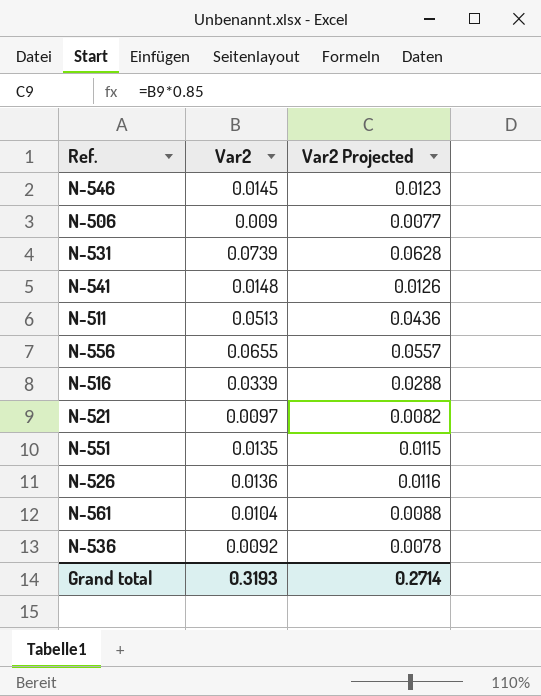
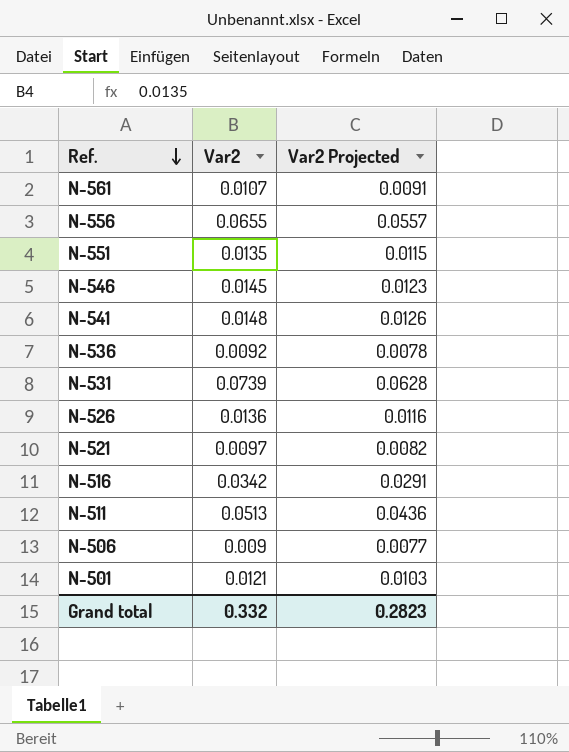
row order: none -> Ref. descending
N-561 | Var2: 0.0104 -> 0.0107
N-561 | Var2 Projected: 0.0088 -> 0.0091
N-516 | Var2: 0.0339 -> 0.0342
N-516 | Var2 Projected: 0.0288 -> 0.0291
row N-501: none -> 0.0121 | 0.0103
Grand total | Var2: 0.3193 -> 0.332
Grand total | Var2 Projected: 0.2714 -> 0.2823

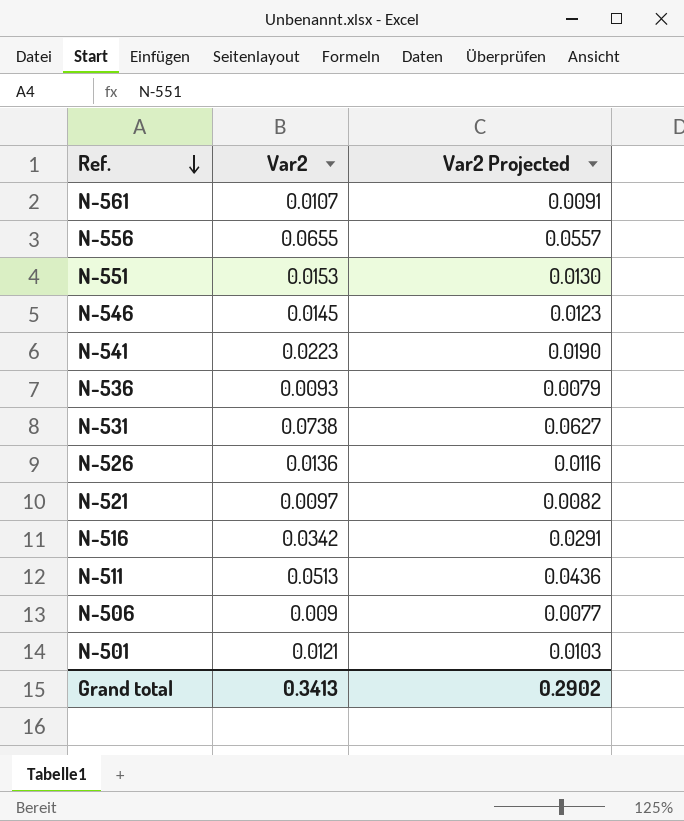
N-551 | Var2: 0.0135 -> 0.0153
N-551 | Var2 Projected: 0.0115 -> 0.0130
N-541 | Var2: 0.0148 -> 0.0223
N-541 | Var2 Projected: 0.0126 -> 0.0190
N-536 | Var2: 0.0092 -> 0.0093
N-536 | Var2 Projected: 0.0078 -> 0.0079
N-531 | Var2: 0.0739 -> 0.0738
N-531 | Var2 Projected: 0.0628 -> 0.0627
Grand total | Var2: 0.332 -> 0.3413
Grand total | Var2 Projected: 0.2823 -> 0.2902

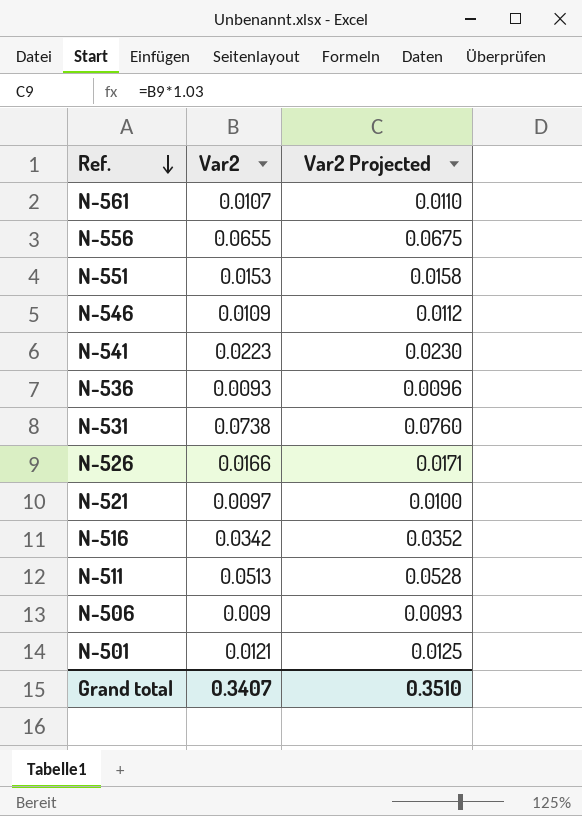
column Var2 Projected | formula: [Var2] * 0.85 -> [Var2] * 1.03
N-546 | Var2: 0.0145 -> 0.0109
N-526 | Var2: 0.0136 -> 0.0166
Grand total | Var2: 0.3413 -> 0.3407
Grand total | Var2 Projected: 0.2902 -> 0.3510

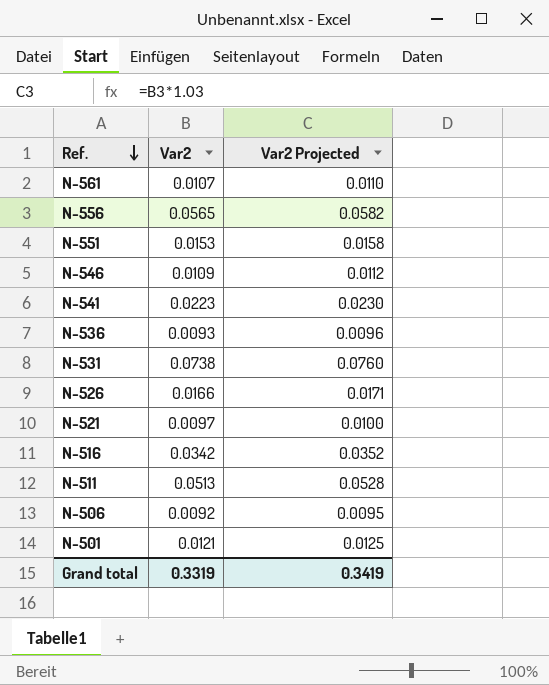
N-556 | Var2: 0.0655 -> 0.0565
N-556 | Var2 Projected: 0.0675 -> 0.0582
N-506 | Var2: 0.009 -> 0.0092
N-506 | Var2 Projected: 0.0093 -> 0.0095
Grand total | Var2: 0.3407 -> 0.3319
Grand total | Var2 Projected: 0.3510 -> 0.3419

